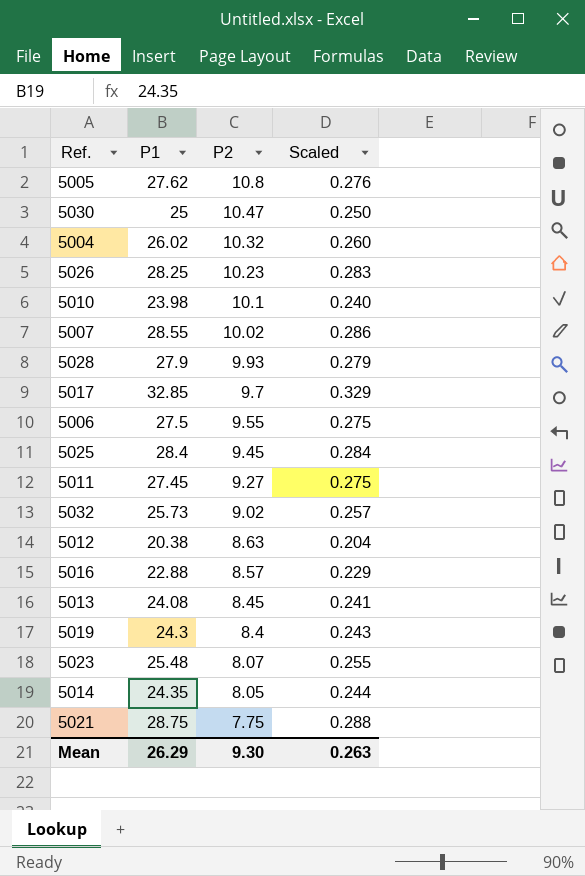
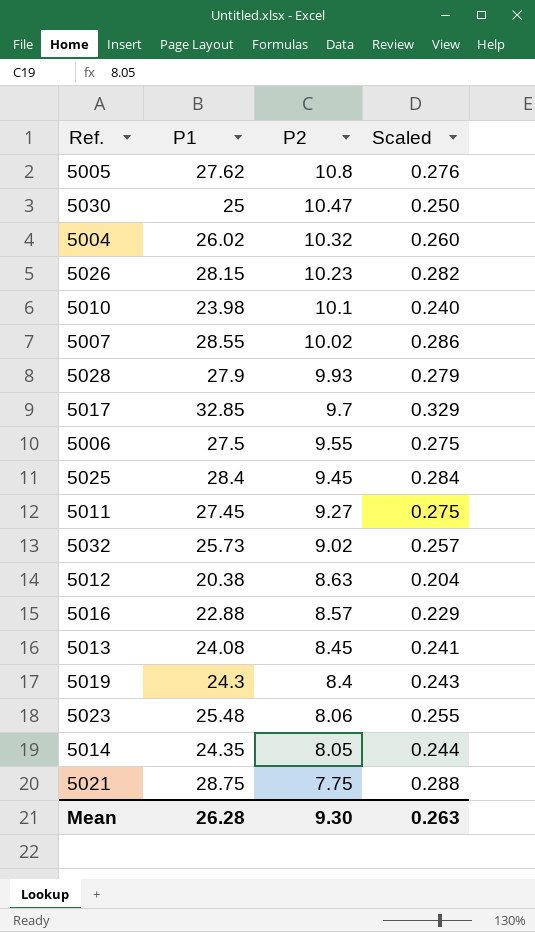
5026 | P1: 28.25 -> 28.15
5026 | Scaled: 0.283 -> 0.282
5023 | P2: 8.07 -> 8.06
Mean | P1: 26.29 -> 26.28

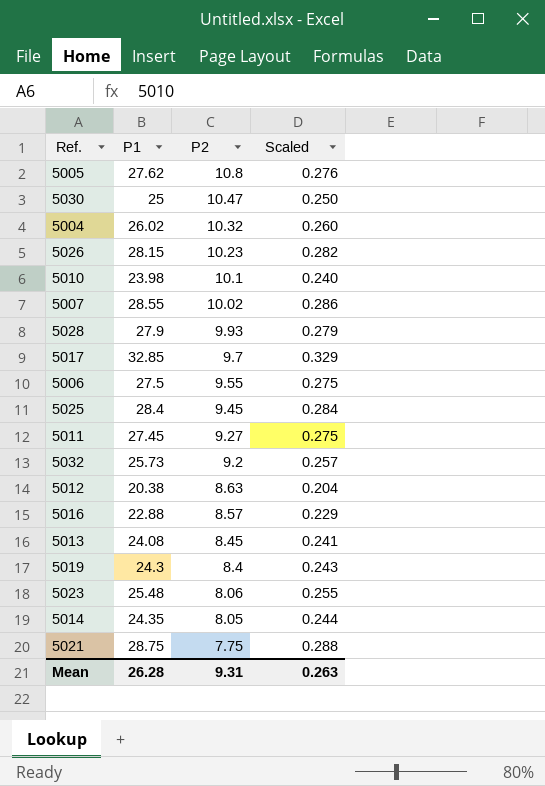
5032 | P2: 9.02 -> 9.2
Mean | P2: 9.30 -> 9.31

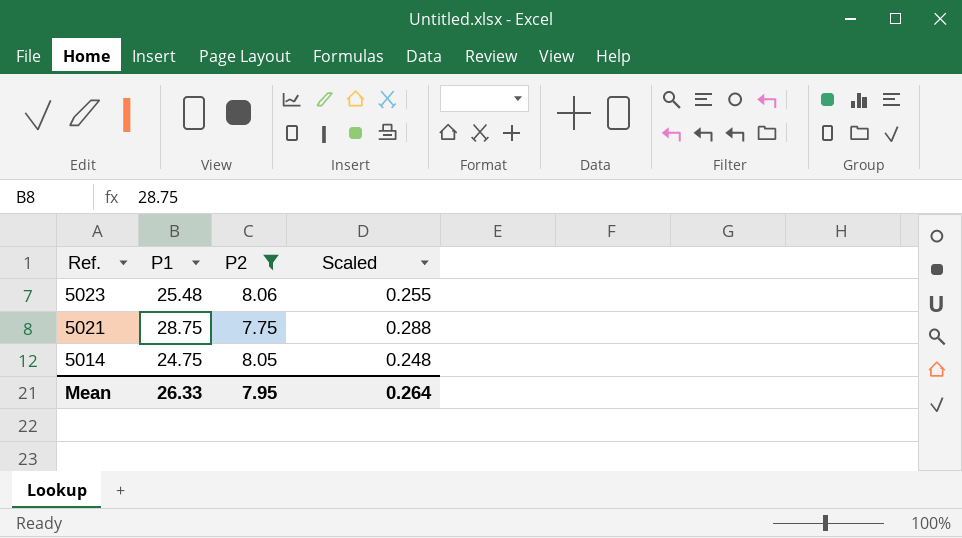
filter: none -> P2 <= 8.06
row order: P2 descending -> Ref. descending
5014 | P1: 24.35 -> 24.75
5014 | Scaled: 0.244 -> 0.248
Mean | P1: 26.28 -> 26.33
Mean | P2: 9.31 -> 7.95
Mean | Scaled: 0.263 -> 0.264

